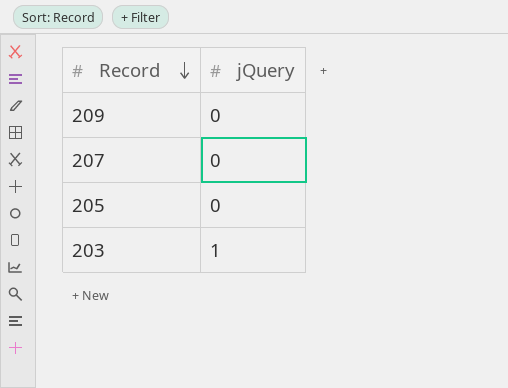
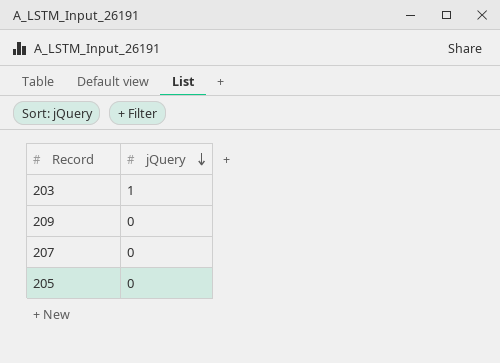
row order: Record descending -> jQuery descending

